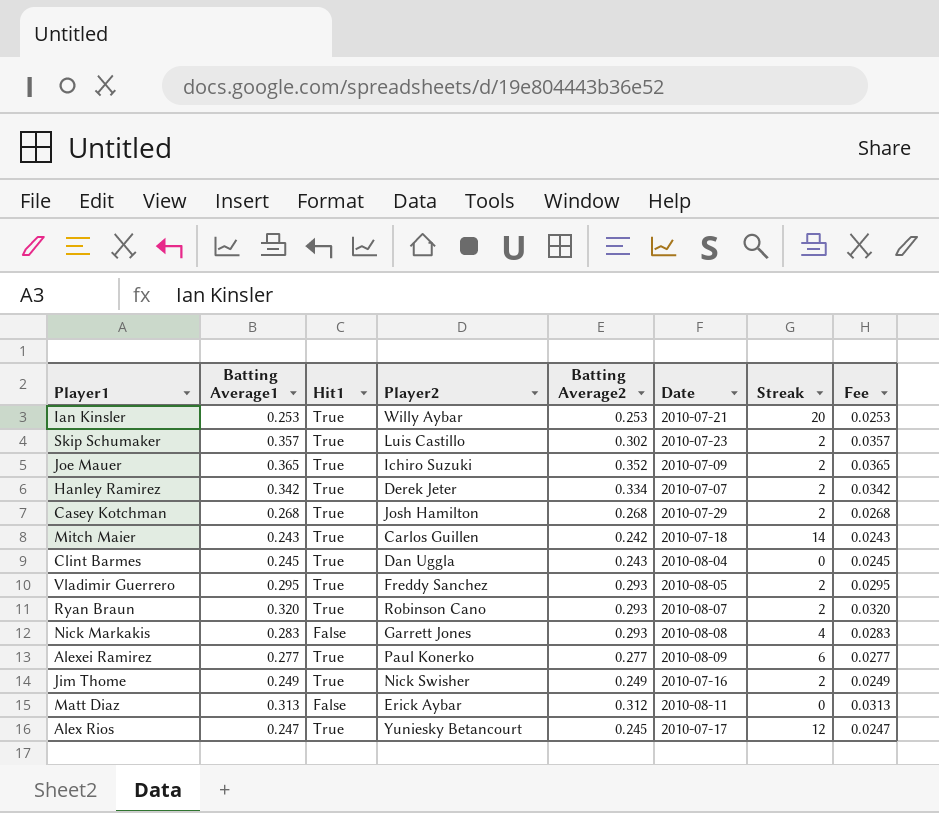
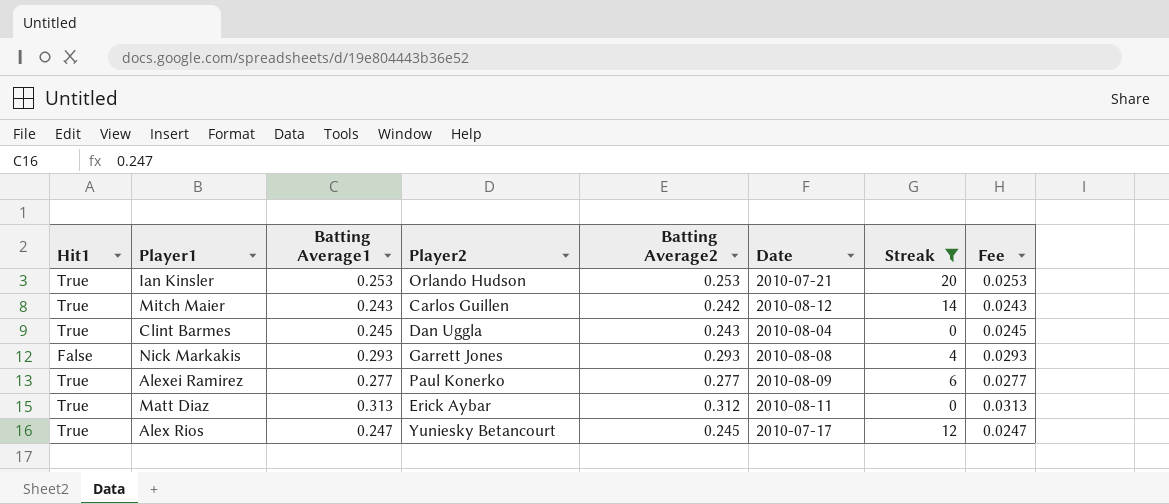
filter: none -> Streak != 2
column Hit1 | position: 3 -> 1
Ian Kinsler | Player2: Willy Aybar -> Orlando Hudson
Mitch Maier | Date: 2010-07-18 -> 2010-08-12
Nick Markakis | Batting Average1: 0.283 -> 0.293
Nick Markakis | Fee: 0.0283 -> 0.0293
Matt Diaz | Hit1: False -> True

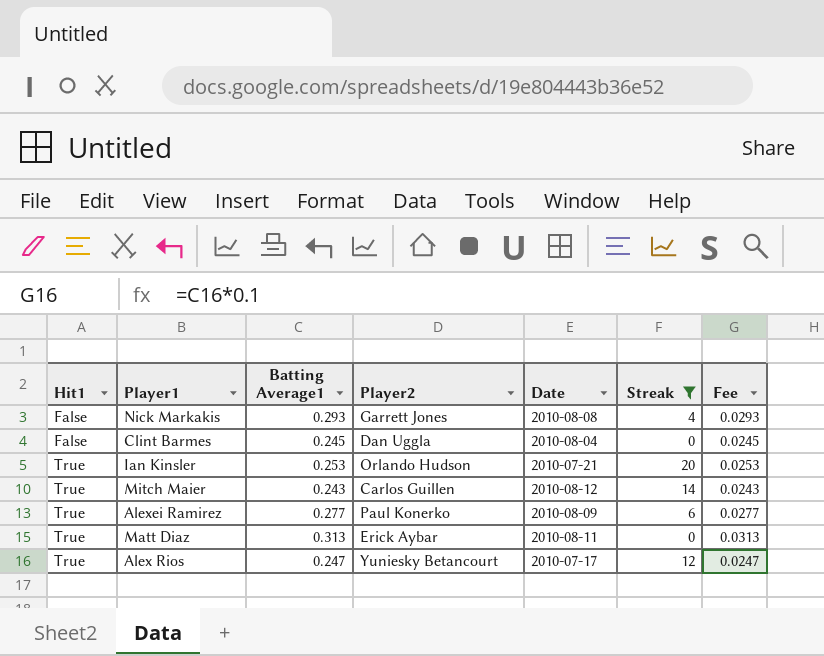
row order: none -> Hit1 ascending
column Batting Average2 | position: 5 -> none
Clint Barmes | Hit1: True -> False

